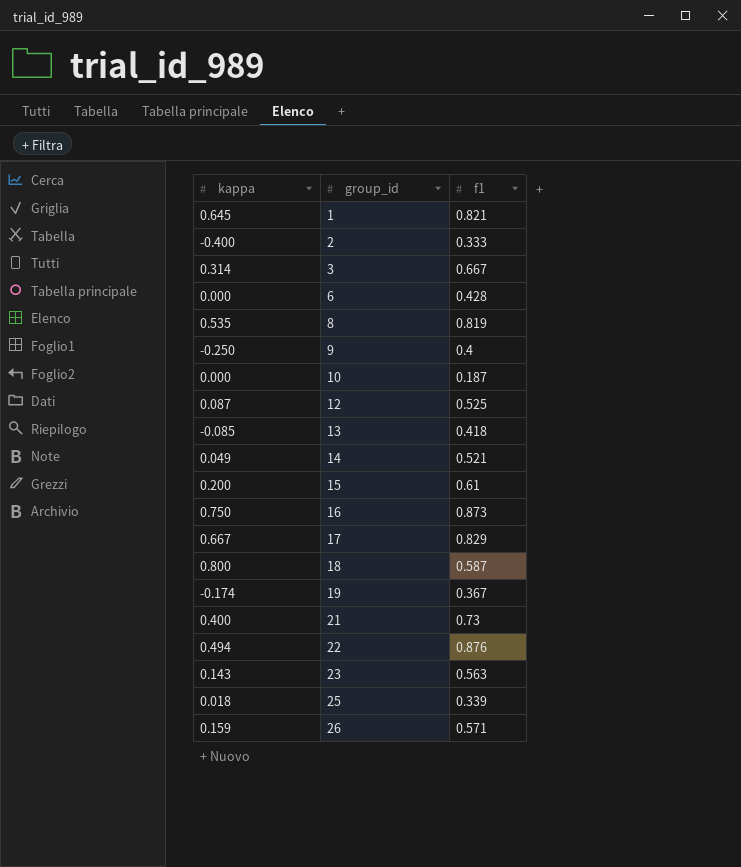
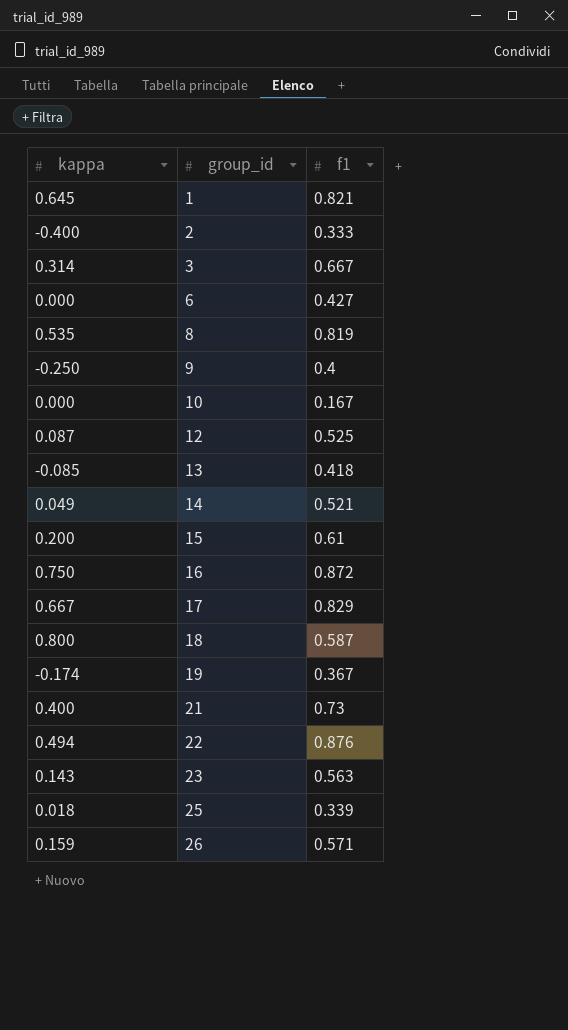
6 | f1: 0.428 -> 0.427
10 | f1: 0.187 -> 0.167
16 | f1: 0.873 -> 0.872

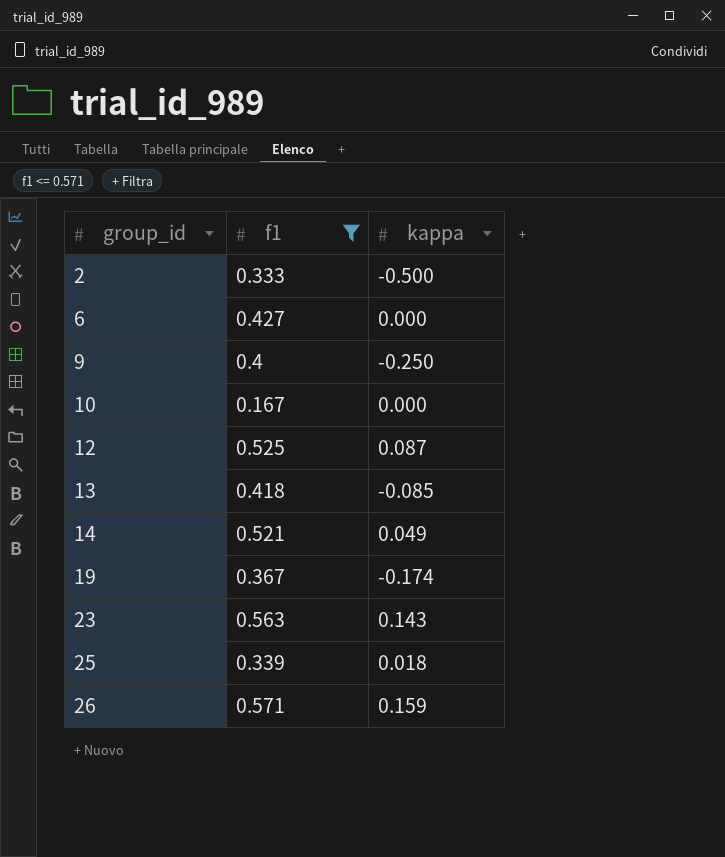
filter: none -> f1 <= 0.571
column kappa | position: 1 -> 3
2 | kappa: -0.400 -> -0.500

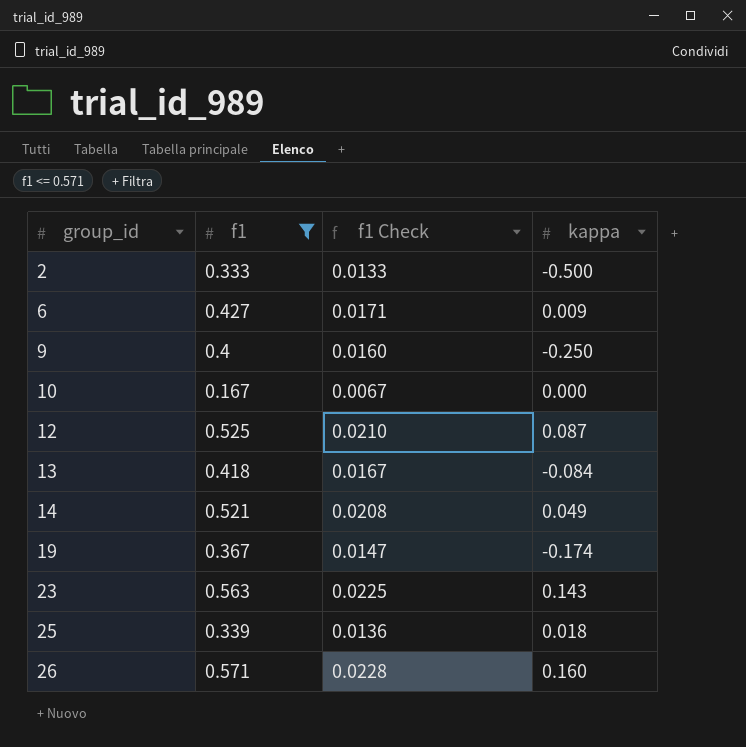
column f1 Check | formula: none -> [f1] * 0.04
6 | kappa: 0.000 -> 0.009
13 | kappa: -0.085 -> -0.084
26 | kappa: 0.159 -> 0.160

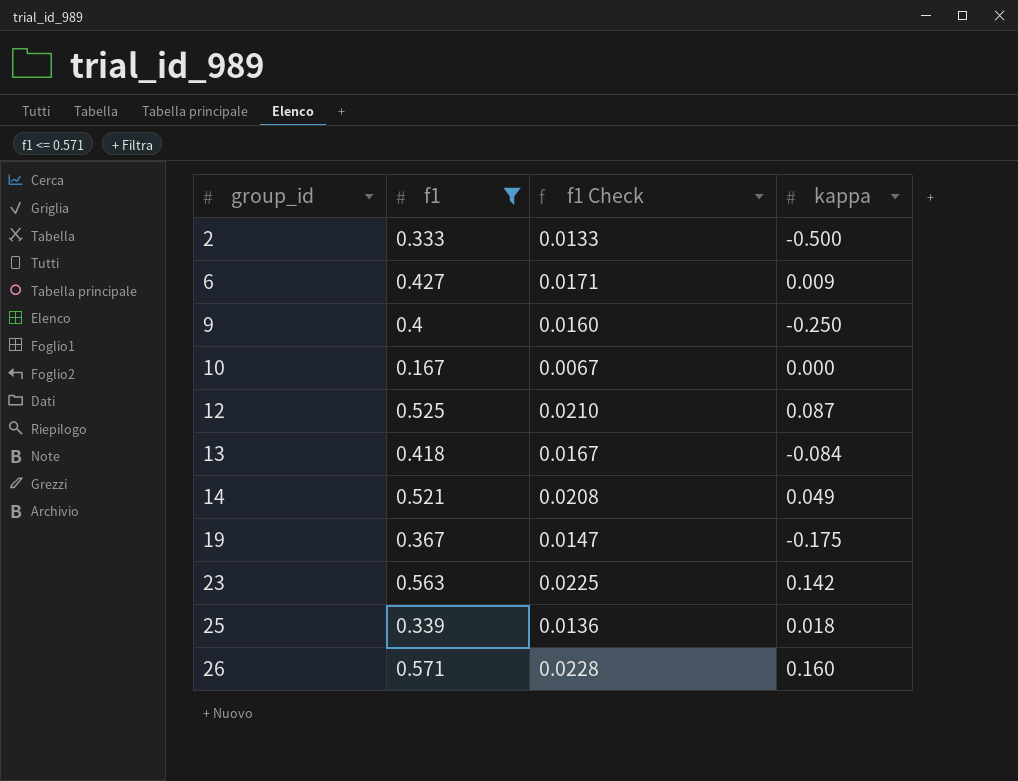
19 | kappa: -0.174 -> -0.175
23 | kappa: 0.143 -> 0.142

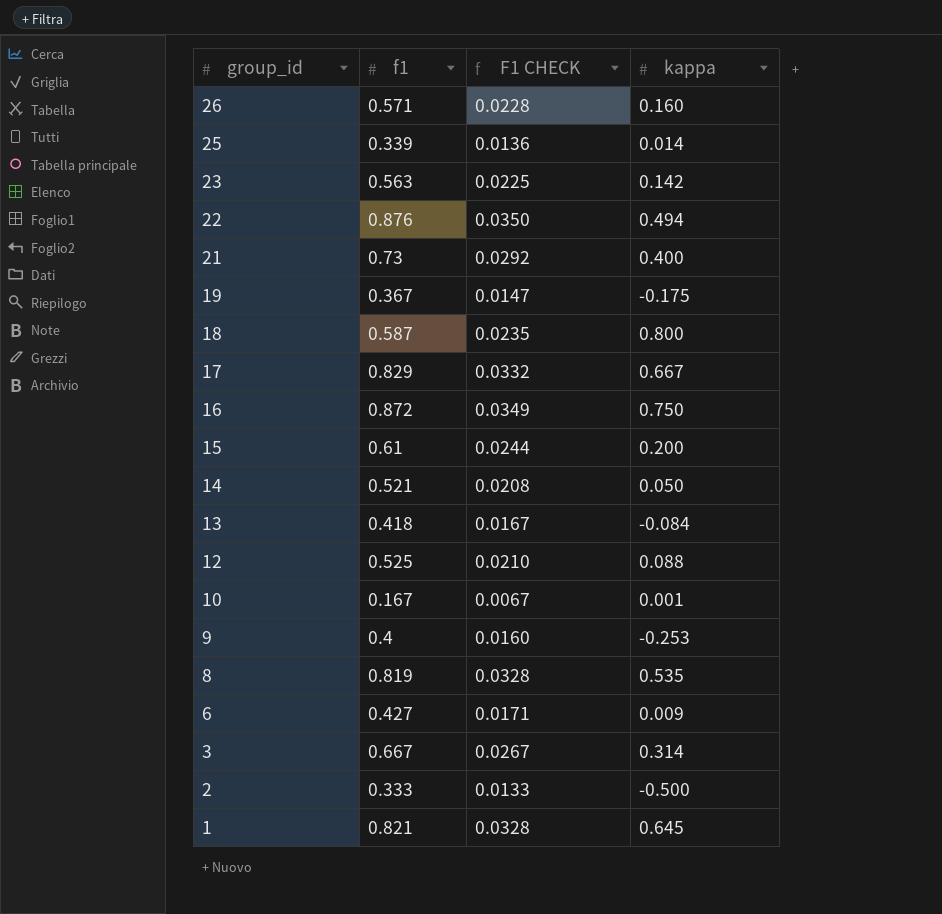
filter: f1 <= 0.571 -> none
row order: group_id ascending -> group_id descending
column name: f1 Check -> F1 CHECK
25 | kappa: 0.018 -> 0.014
14 | kappa: 0.049 -> 0.050
12 | kappa: 0.087 -> 0.088
10 | kappa: 0.000 -> 0.001
9 | kappa: -0.250 -> -0.253

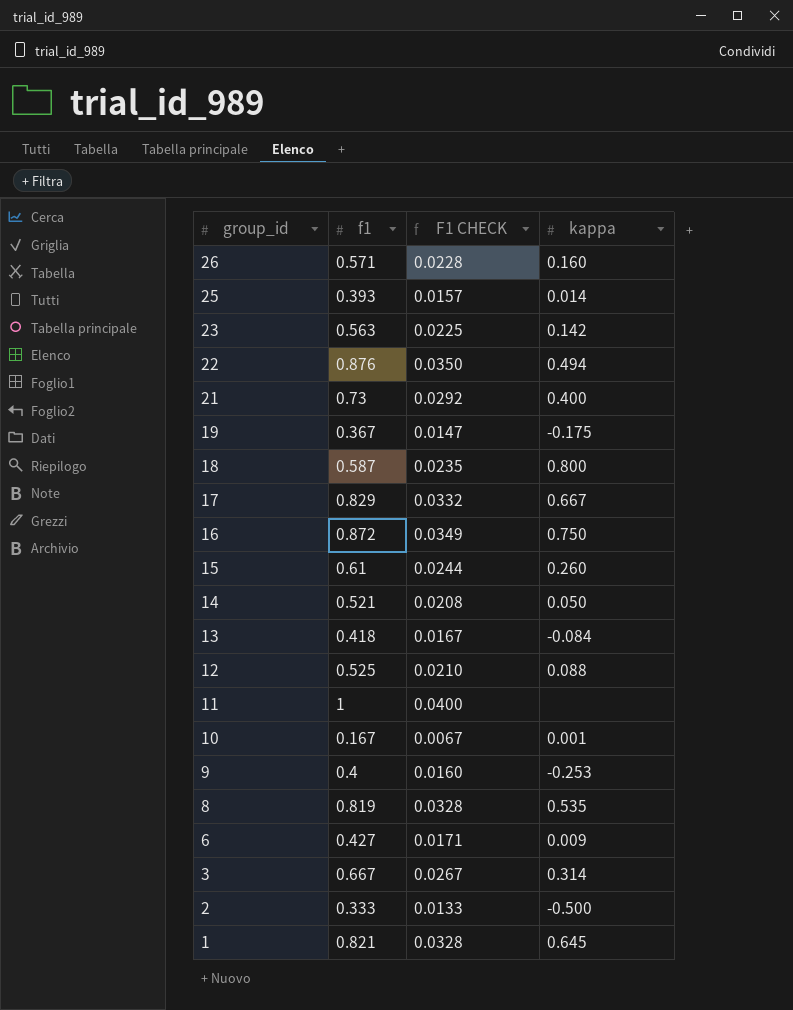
25 | f1: 0.339 -> 0.393
25 | F1 CHECK: 0.0136 -> 0.0157
15 | kappa: 0.200 -> 0.260
row 11: none -> 1 | 0.0400 | none

